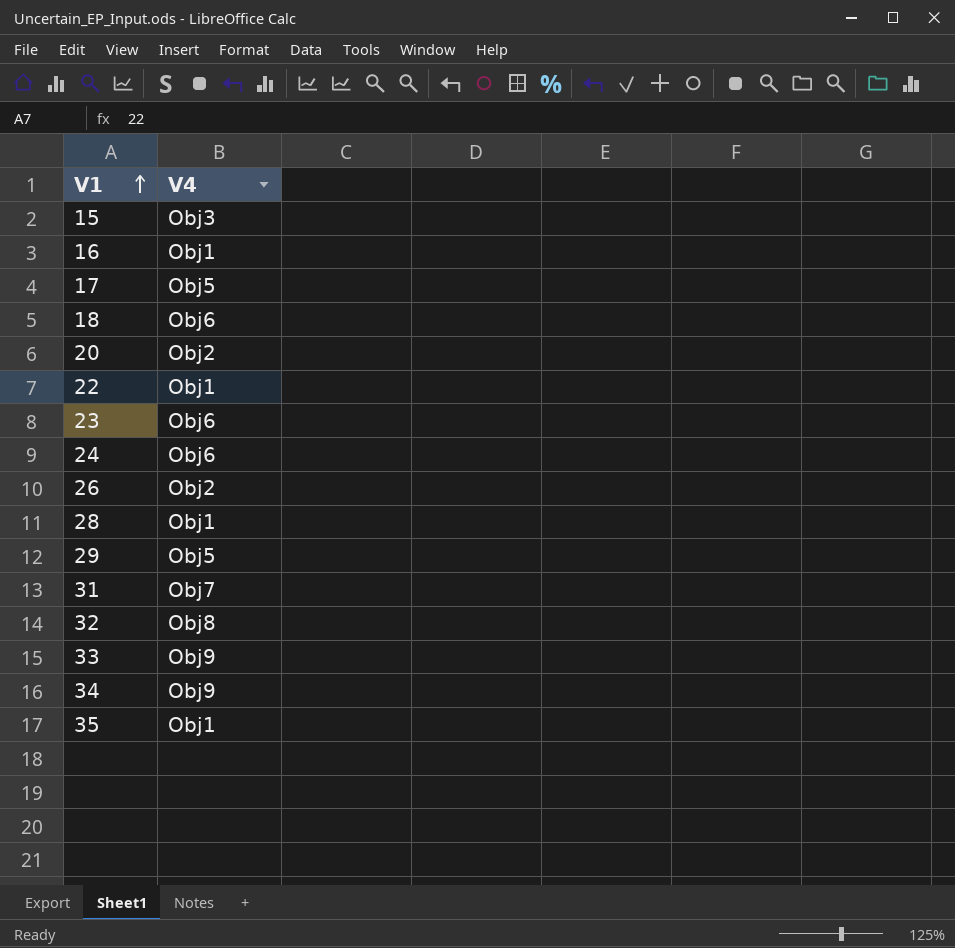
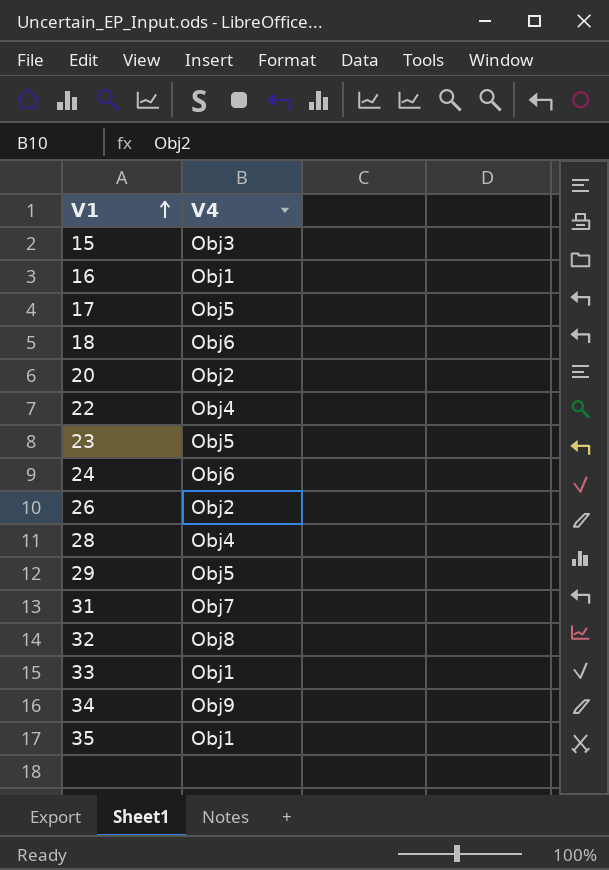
22 | V4: Obj1 -> Obj4
23 | V4: Obj6 -> Obj5
28 | V4: Obj1 -> Obj4
33 | V4: Obj9 -> Obj1

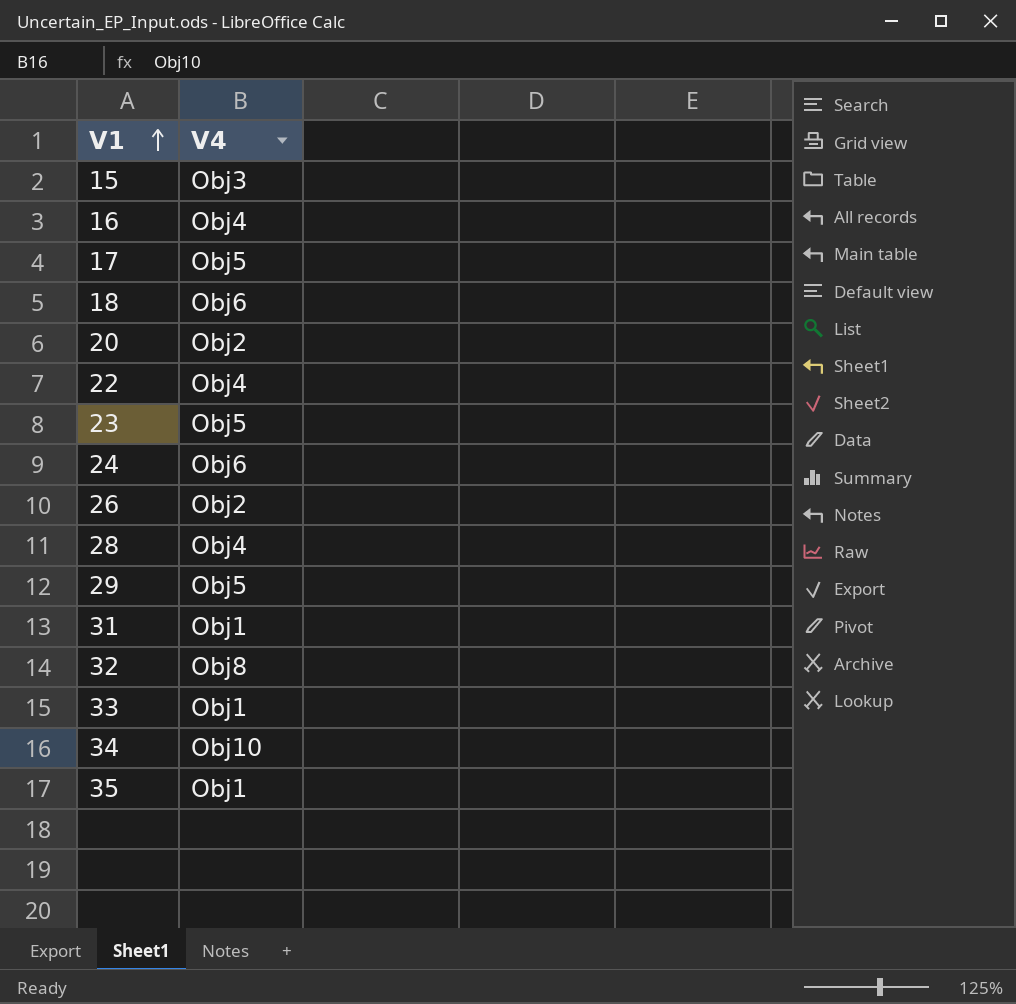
16 | V4: Obj1 -> Obj4
31 | V4: Obj7 -> Obj1
34 | V4: Obj9 -> Obj10

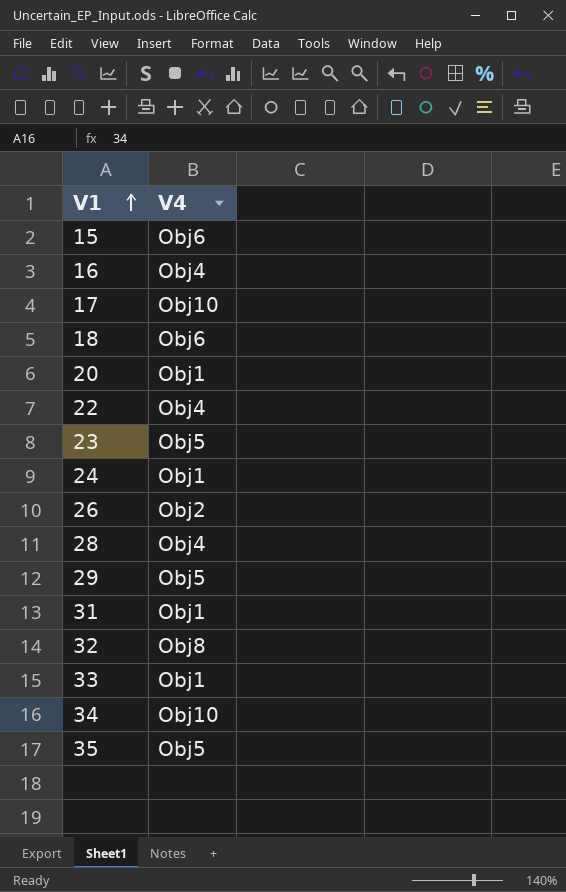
15 | V4: Obj3 -> Obj6
17 | V4: Obj5 -> Obj10
20 | V4: Obj2 -> Obj1
24 | V4: Obj6 -> Obj1
35 | V4: Obj1 -> Obj5

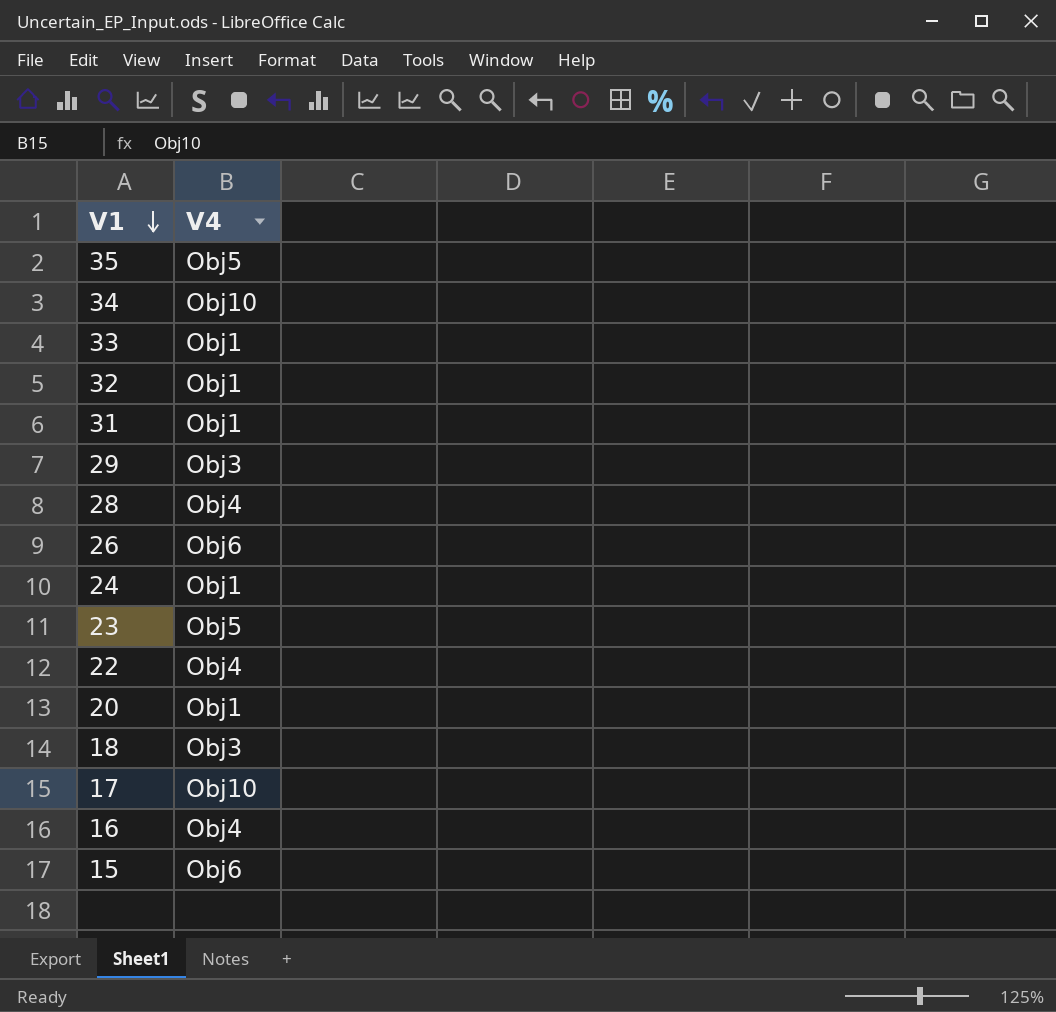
row order: V1 ascending -> V1 descending
32 | V4: Obj8 -> Obj1
29 | V4: Obj5 -> Obj3
26 | V4: Obj2 -> Obj6
18 | V4: Obj6 -> Obj3

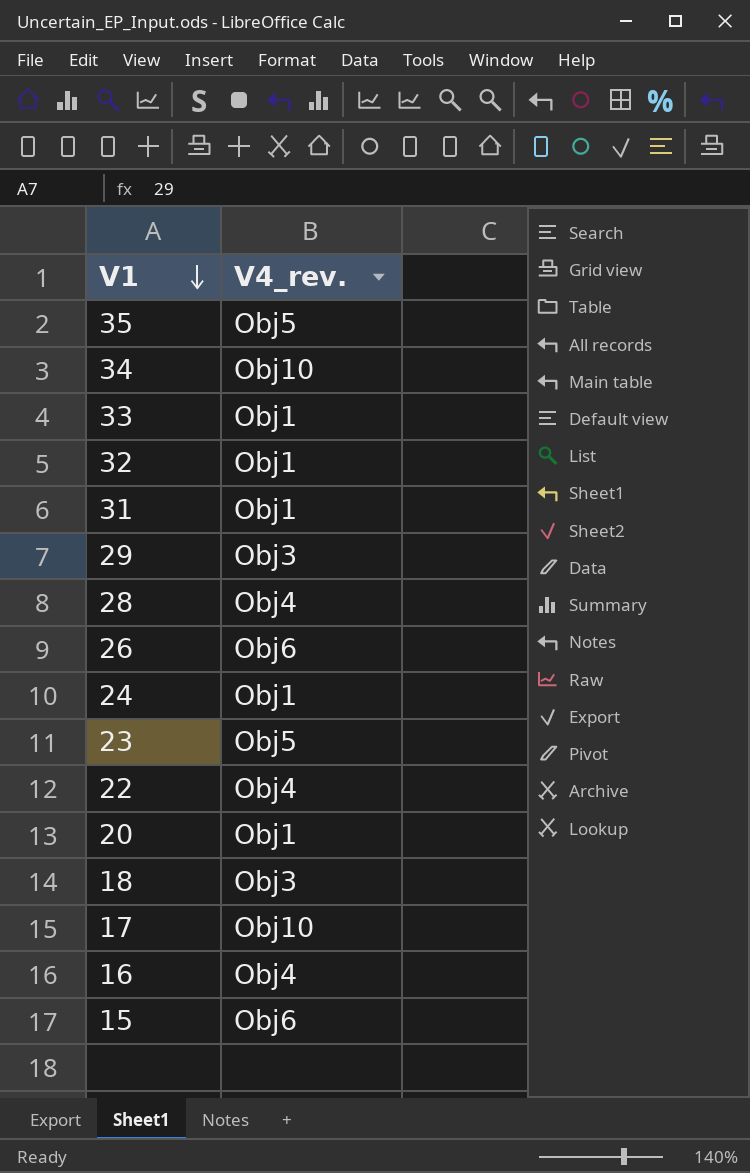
column name: V4 -> V4_rev.

